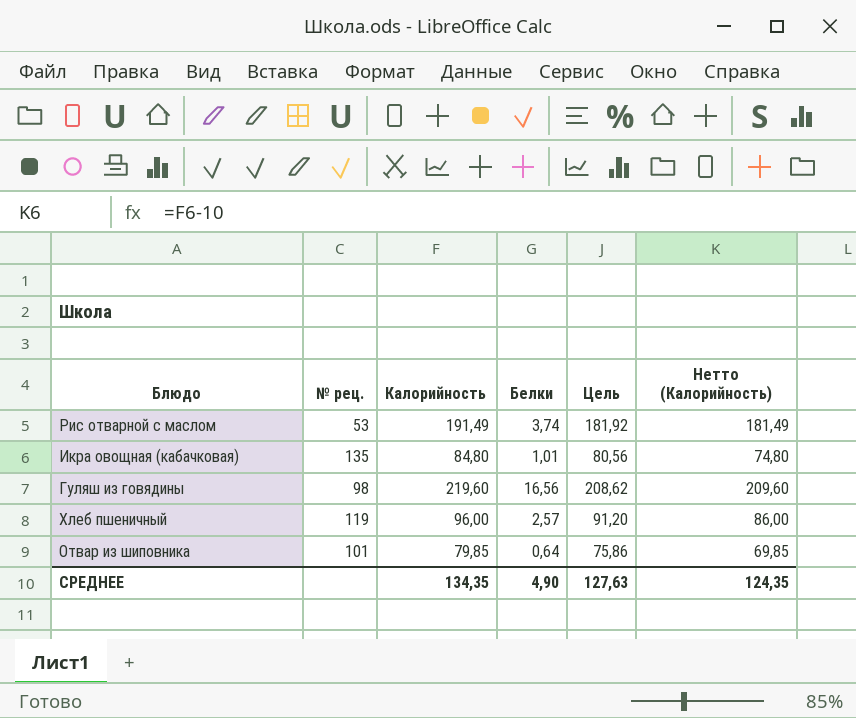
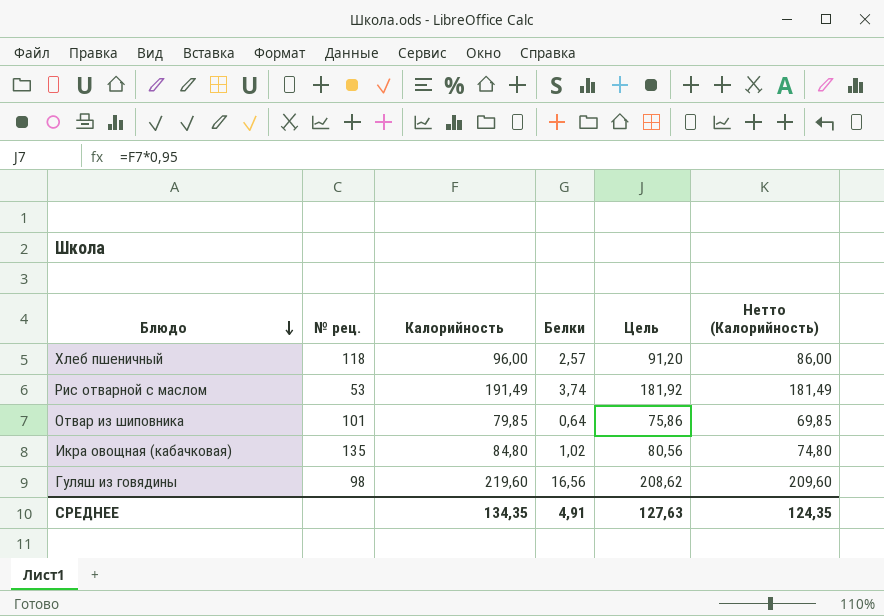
row order: none -> Блюдо descending
Хлеб пшеничный | № рец.: 119 -> 118
Икра овощная (кабачковая) | Белки: 1,01 -> 1,02
СРЕДНЕЕ | Белки: 4,90 -> 4,91

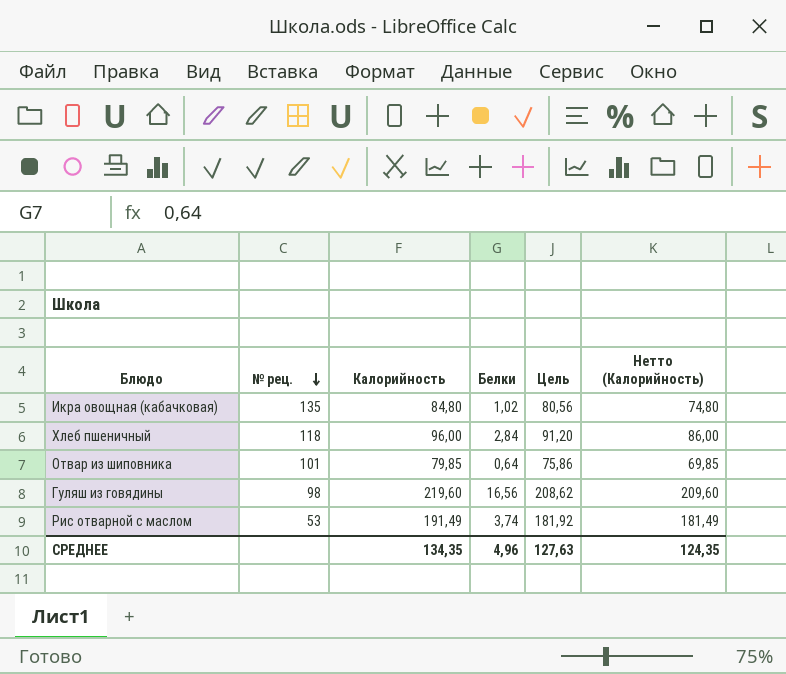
row order: Блюдо descending -> № рец. descending
Хлеб пшеничный | Белки: 2,57 -> 2,84
СРЕДНЕЕ | Белки: 4,91 -> 4,96

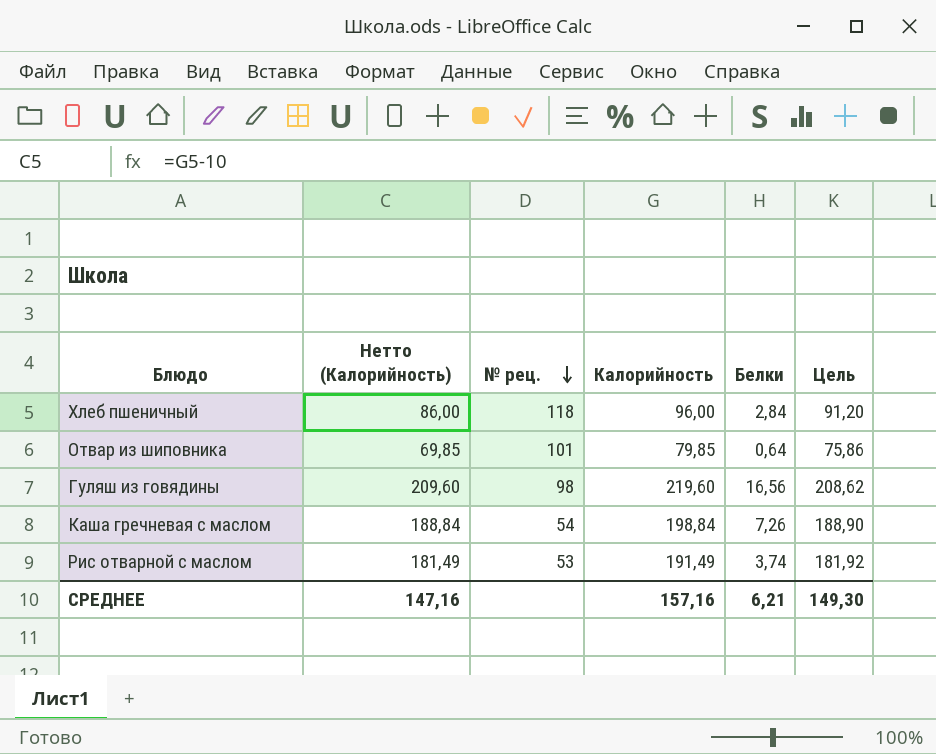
column Нетто (Калорийность) | position: 6 -> 2
row Икра овощная (кабачковая): 135 | 84,80 | 1,02 | 80,56 | 74,80 -> none
row Каша гречневая с маслом: none -> 188,84 | 54 | 198,84 | 7,26 | 188,90
СРЕДНЕЕ | Нетто (Калорийность): 124,35 -> 147,16
СРЕДНЕЕ | Калорийность: 134,35 -> 157,16
СРЕДНЕЕ | Белки: 4,96 -> 6,21
СРЕДНЕЕ | Цель: 127,63 -> 149,30

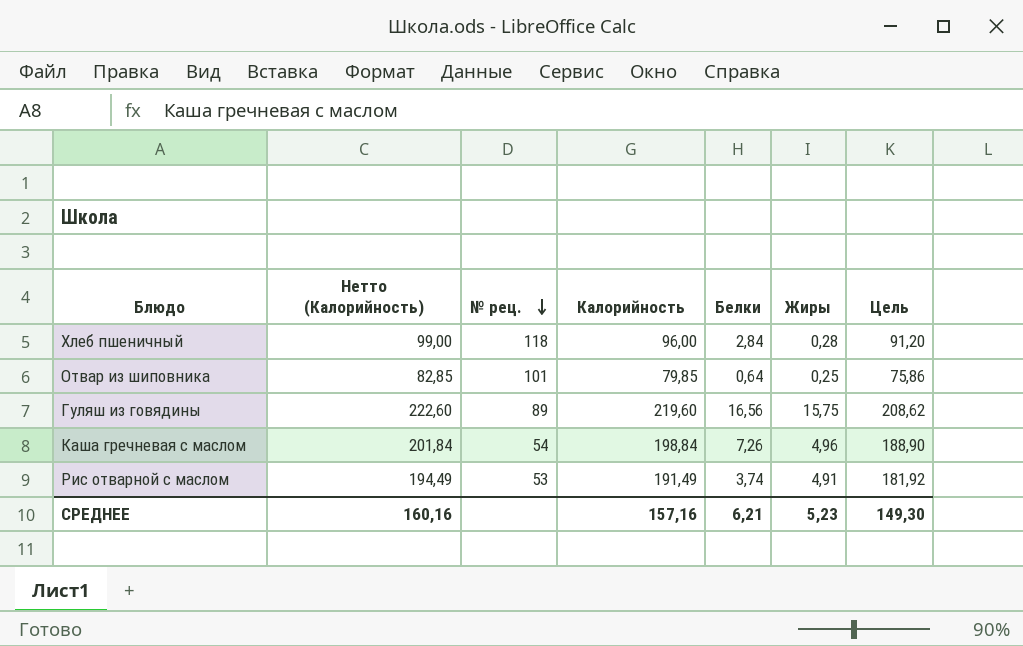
column Нетто (Калорийность) | formula: [Калорийность] - 10 -> [Калорийность] + 3
column Жиры | position: none -> 6
Гуляш из говядины | № рец.: 98 -> 89
СРЕДНЕЕ | Нетто (Калорийность): 147,16 -> 160,16

